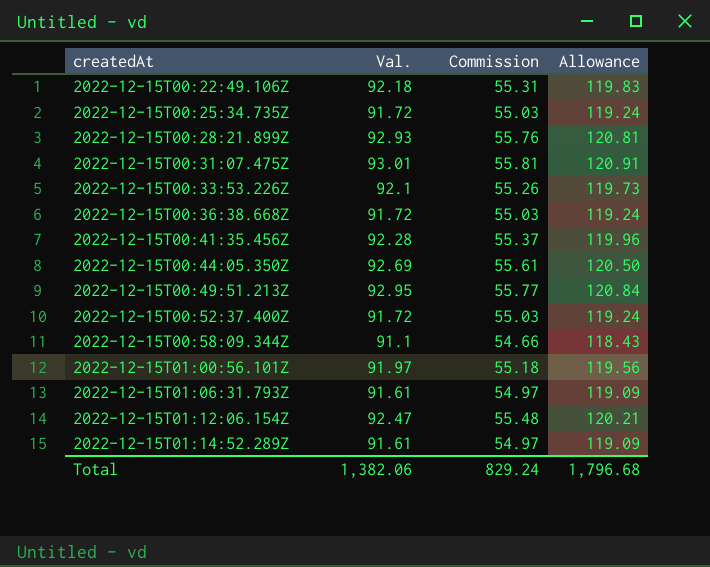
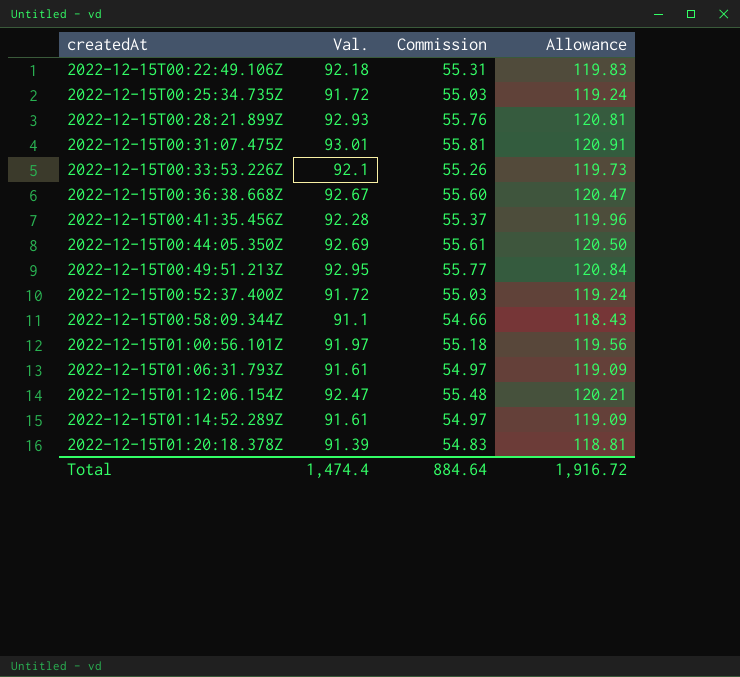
2022-12-15T00:36:38.668Z | Val.: 91.72 -> 92.67
2022-12-15T00:36:38.668Z | Commission: 55.03 -> 55.60
2022-12-15T00:36:38.668Z | Allowance: 119.24 -> 120.47
row 2022-12-15T01:20:18.378Z: none -> 91.39 | 54.83 | 118.81
Total | Val.: 1,382.06 -> 1,474.4
Total | Commission: 829.24 -> 884.64
Total | Allowance: 1,796.68 -> 1,916.72

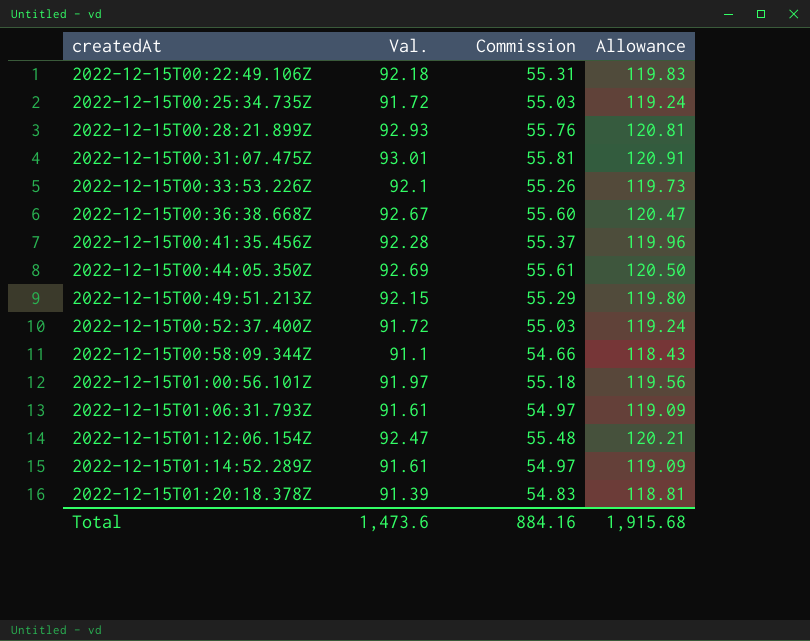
2022-12-15T00:49:51.213Z | Val.: 92.95 -> 92.15
2022-12-15T00:49:51.213Z | Commission: 55.77 -> 55.29
2022-12-15T00:49:51.213Z | Allowance: 120.84 -> 119.80
Total | Val.: 1,474.4 -> 1,473.6
Total | Commission: 884.64 -> 884.16
Total | Allowance: 1,916.72 -> 1,915.68

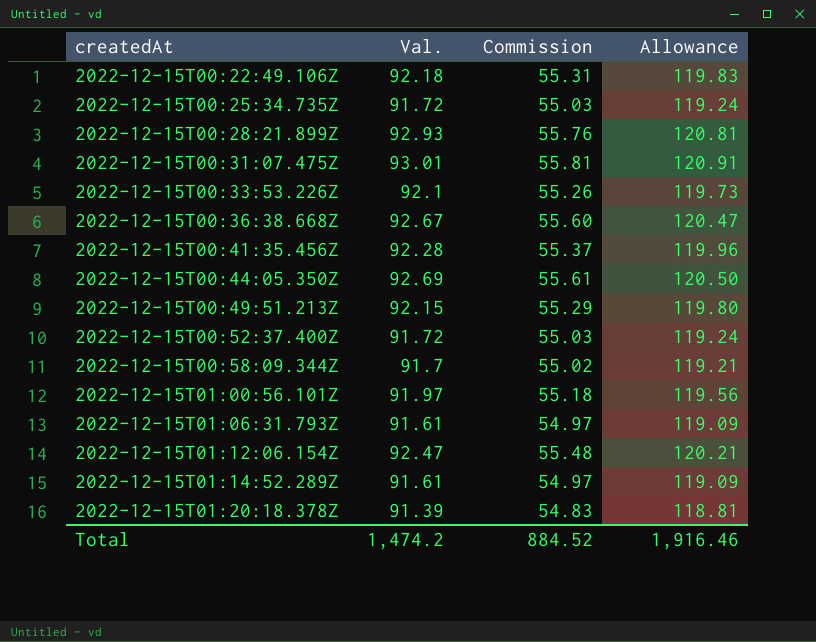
2022-12-15T00:58:09.344Z | Val.: 91.1 -> 91.7
2022-12-15T00:58:09.344Z | Commission: 54.66 -> 55.02
2022-12-15T00:58:09.344Z | Allowance: 118.43 -> 119.21
Total | Val.: 1,473.6 -> 1,474.2
Total | Commission: 884.16 -> 884.52
Total | Allowance: 1,915.68 -> 1,916.46

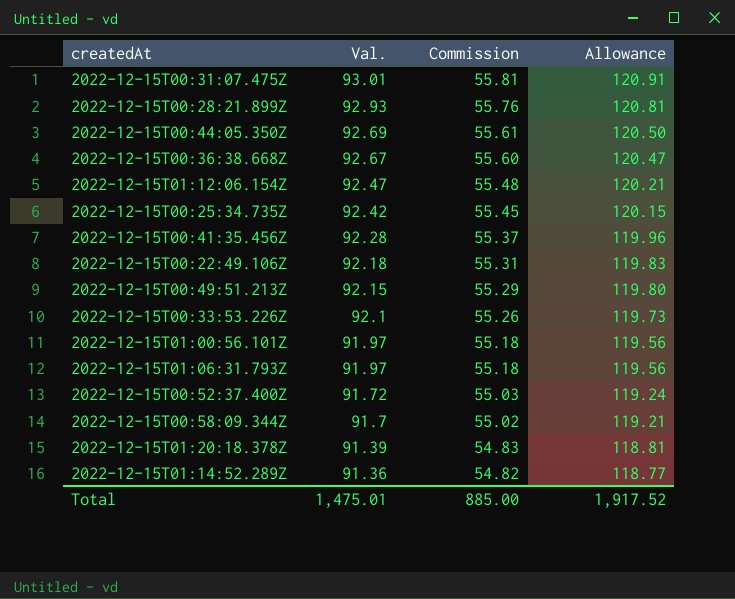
row order: createdAt ascending -> Val. descending
2022-12-15T00:25:34.735Z | Val.: 91.72 -> 92.42
2022-12-15T00:25:34.735Z | Commission: 55.03 -> 55.45
2022-12-15T00:25:34.735Z | Allowance: 119.24 -> 120.15
2022-12-15T01:06:31.793Z | Val.: 91.61 -> 91.97
2022-12-15T01:06:31.793Z | Commission: 54.97 -> 55.18
2022-12-15T01:06:31.793Z | Allowance: 119.09 -> 119.56
2022-12-15T01:14:52.289Z | Val.: 91.61 -> 91.36
2022-12-15T01:14:52.289Z | Commission: 54.97 -> 54.82
2022-12-15T01:14:52.289Z | Allowance: 119.09 -> 118.77
Total | Val.: 1,474.2 -> 1,475.01
Total | Commission: 884.52 -> 885.00
Total | Allowance: 1,916.46 -> 1,917.52

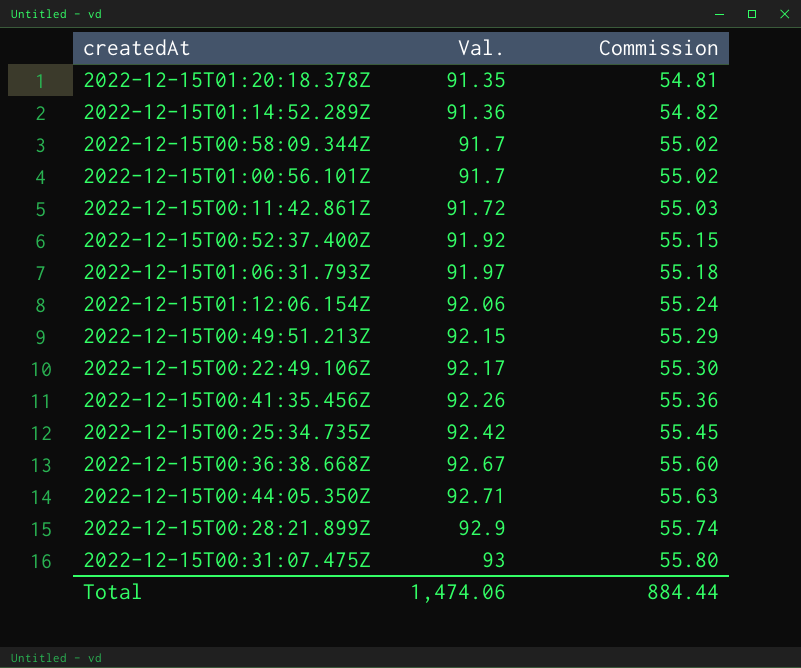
row order: Val. descending -> Val. ascending
column Allowance | formula: [Val.] * 1.3 -> none
row 2022-12-15T00:33:53.226Z: 92.1 | 55.26 | 119.73 -> none
2022-12-15T01:20:18.378Z | Val.: 91.39 -> 91.35
2022-12-15T01:20:18.378Z | Commission: 54.83 -> 54.81
2022-12-15T01:00:56.101Z | Val.: 91.97 -> 91.7
2022-12-15T01:00:56.101Z | Commission: 55.18 -> 55.02
row 2022-12-15T00:11:42.861Z: none -> 91.72 | 55.03
2022-12-15T00:52:37.400Z | Val.: 91.72 -> 91.92
2022-12-15T00:52:37.400Z | Commission: 55.03 -> 55.15
2022-12-15T01:12:06.154Z | Val.: 92.47 -> 92.06
2022-12-15T01:12:06.154Z | Commission: 55.48 -> 55.24
2022-12-15T00:22:49.106Z | Val.: 92.18 -> 92.17
2022-12-15T00:22:49.106Z | Commission: 55.31 -> 55.30
2022-12-15T00:41:35.456Z | Val.: 92.28 -> 92.26
2022-12-15T00:41:35.456Z | Commission: 55.37 -> 55.36
2022-12-15T00:44:05.350Z | Val.: 92.69 -> 92.71
2022-12-15T00:44:05.350Z | Commission: 55.61 -> 55.63
2022-12-15T00:28:21.899Z | Val.: 92.93 -> 92.9
2022-12-15T00:28:21.899Z | Commission: 55.76 -> 55.74
2022-12-15T00:31:07.475Z | Val.: 93.01 -> 93
2022-12-15T00:31:07.475Z | Commission: 55.81 -> 55.80
Total | Val.: 1,475.01 -> 1,474.06
Total | Commission: 885.00 -> 884.44

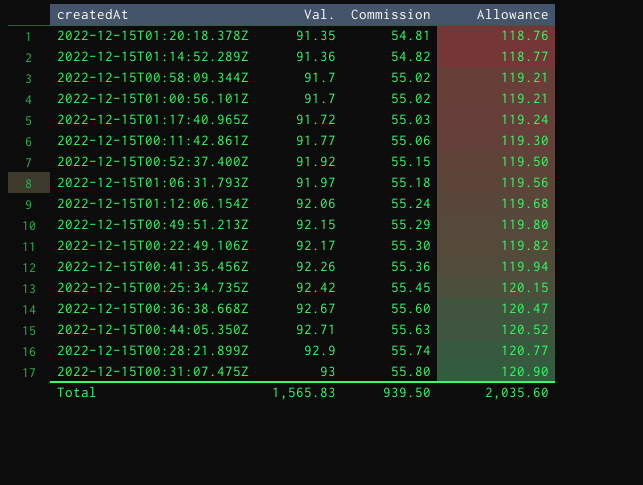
column Allowance | formula: none -> [Val.] * 1.3
row 2022-12-15T01:17:40.965Z: none -> 91.72 | 55.03 | 119.24
2022-12-15T00:11:42.861Z | Val.: 91.72 -> 91.77
2022-12-15T00:11:42.861Z | Commission: 55.03 -> 55.06
Total | Val.: 1,474.06 -> 1,565.83
Total | Commission: 884.44 -> 939.50

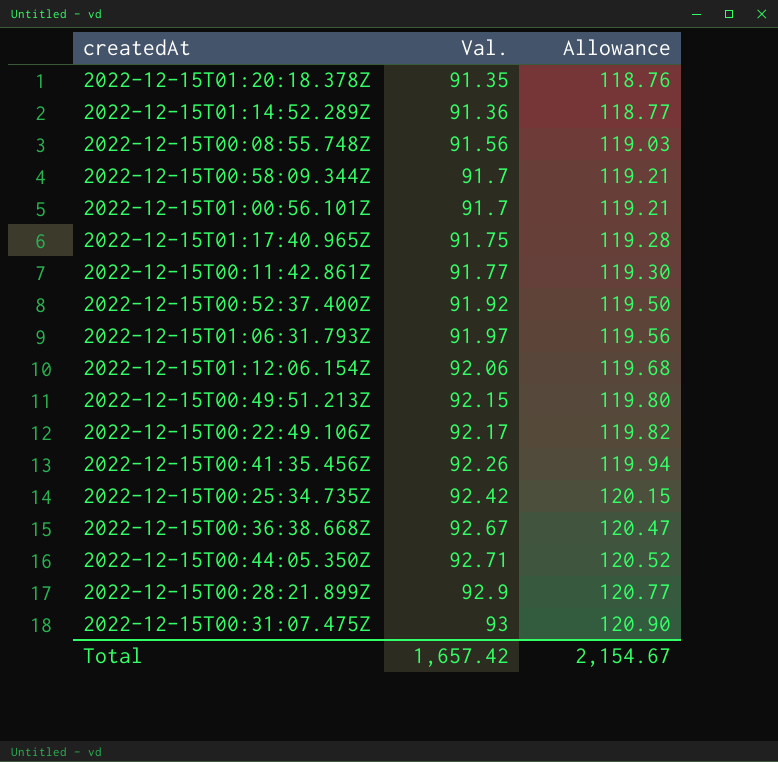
column Commission | formula: [Val.] * 0.6 -> none
row 2022-12-15T00:08:55.748Z: none -> 91.56 | 119.03
2022-12-15T01:17:40.965Z | Val.: 91.72 -> 91.75
2022-12-15T01:17:40.965Z | Allowance: 119.24 -> 119.28
Total | Val.: 1,565.83 -> 1,657.42
Total | Allowance: 2,035.60 -> 2,154.67

